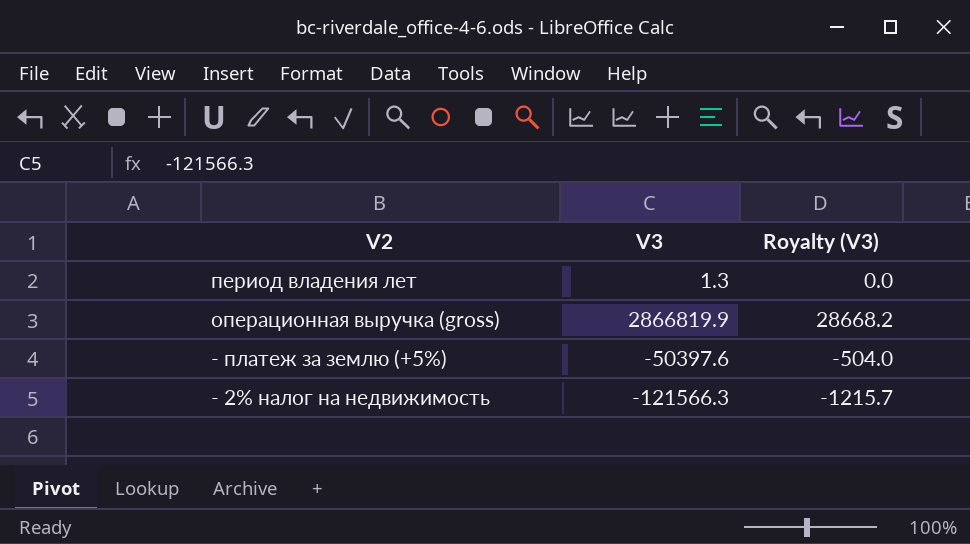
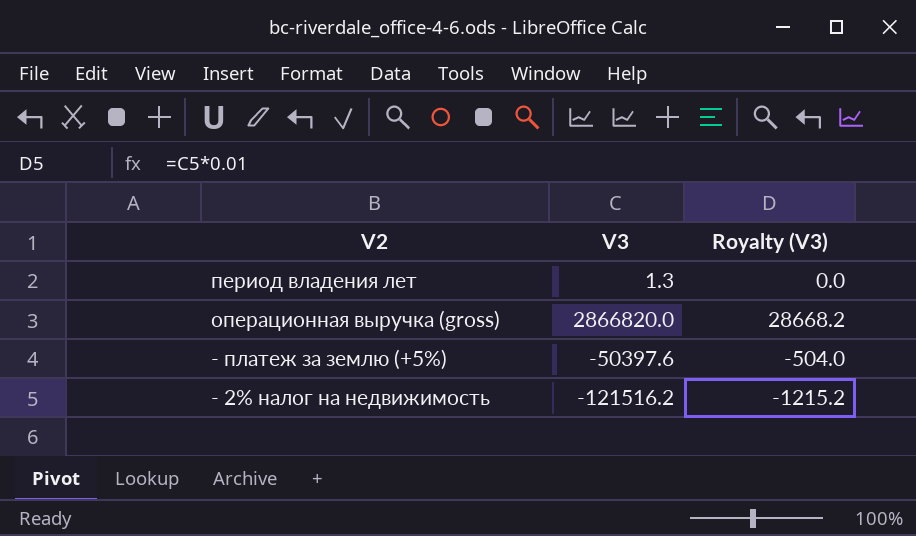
операционная выручка (gross) | V3: 2866819.9 -> 2866820.0
- 2% налог на недвижимость | V3: -121566.3 -> -121516.2
- 2% налог на недвижимость | Royalty (V3): -1215.7 -> -1215.2

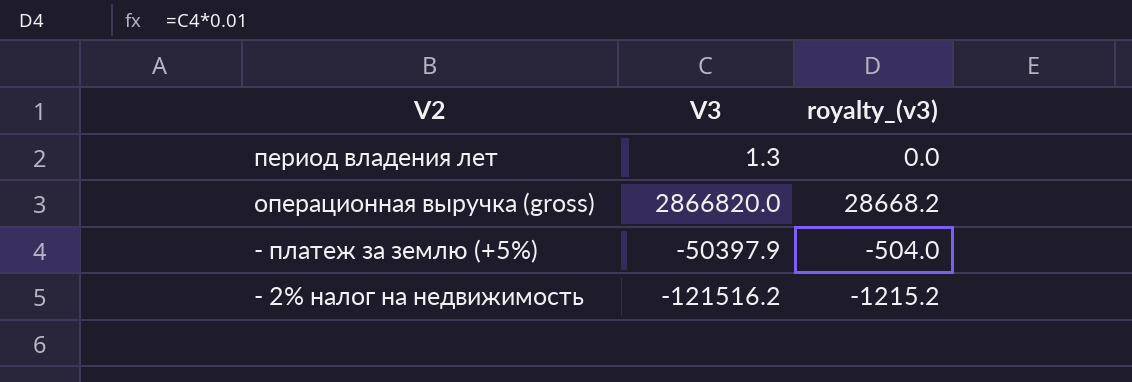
column name: Royalty (V3) -> royalty_(v3)
- платеж за землю (+5%) | V3: -50397.6 -> -50397.9

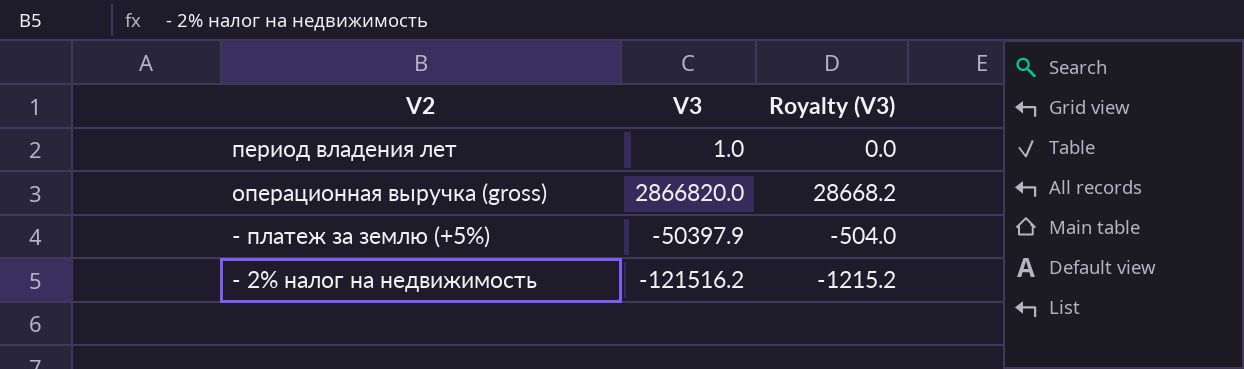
column name: royalty_(v3) -> Royalty (V3)
период владения лет | V3: 1.3 -> 1.0

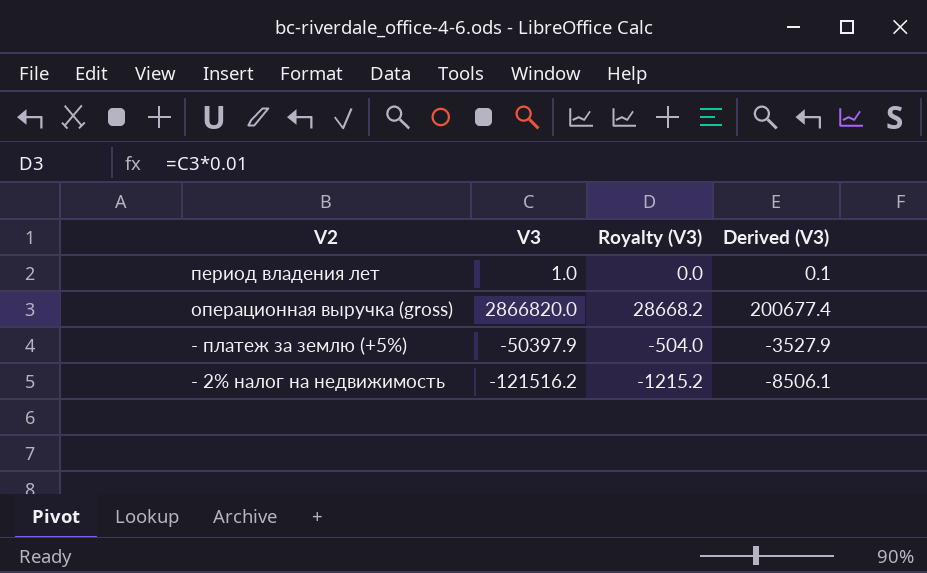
column Derived (V3) | formula: none -> [V3] * 0.07

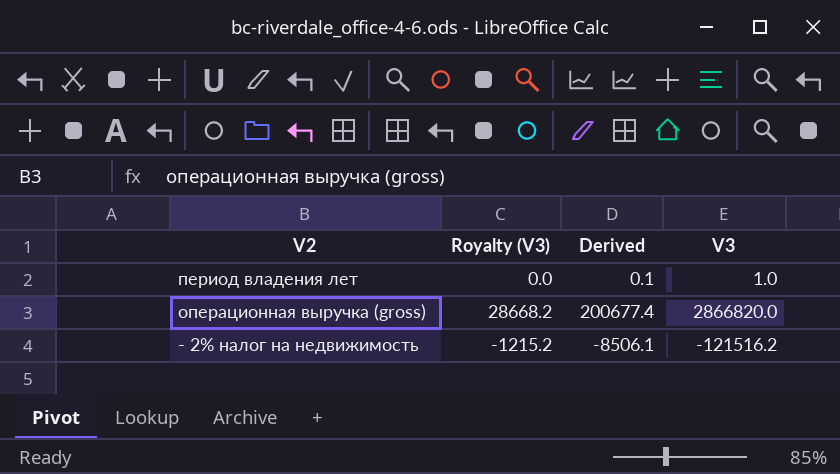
column name: Derived (V3) -> Derived
column V3 | position: 2 -> 4
row - платеж за землю (+5%): -50397.9 | -504.0 | -3527.9 -> none

